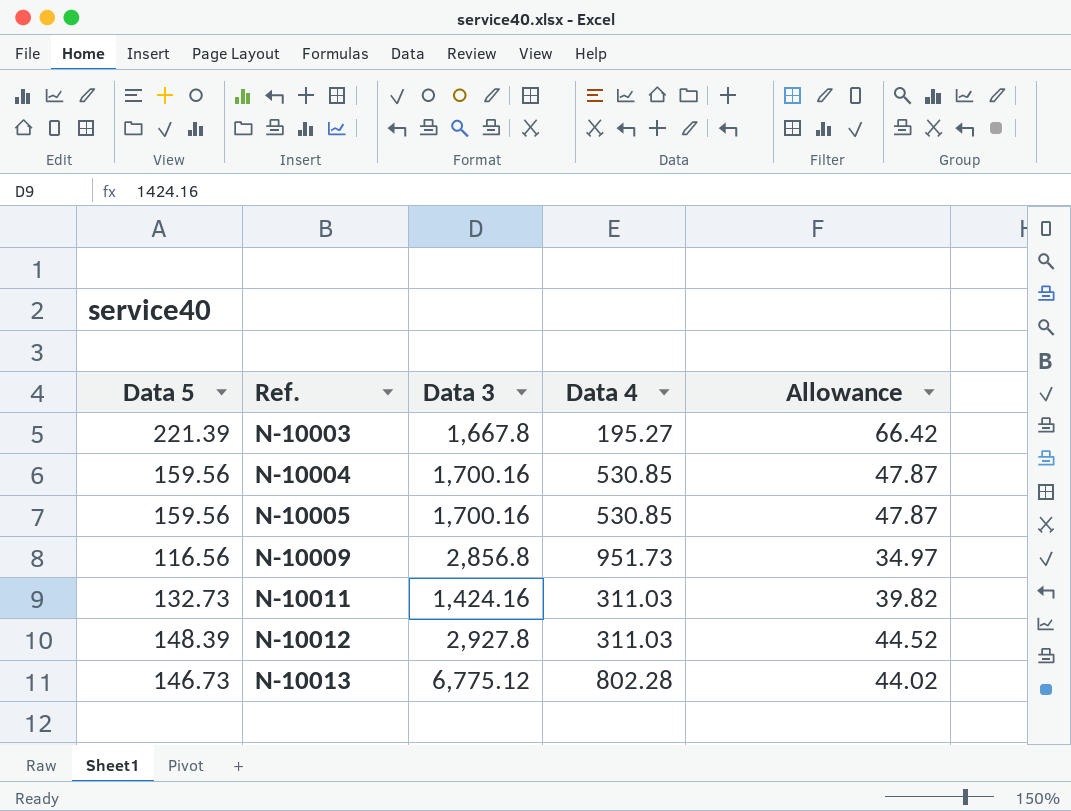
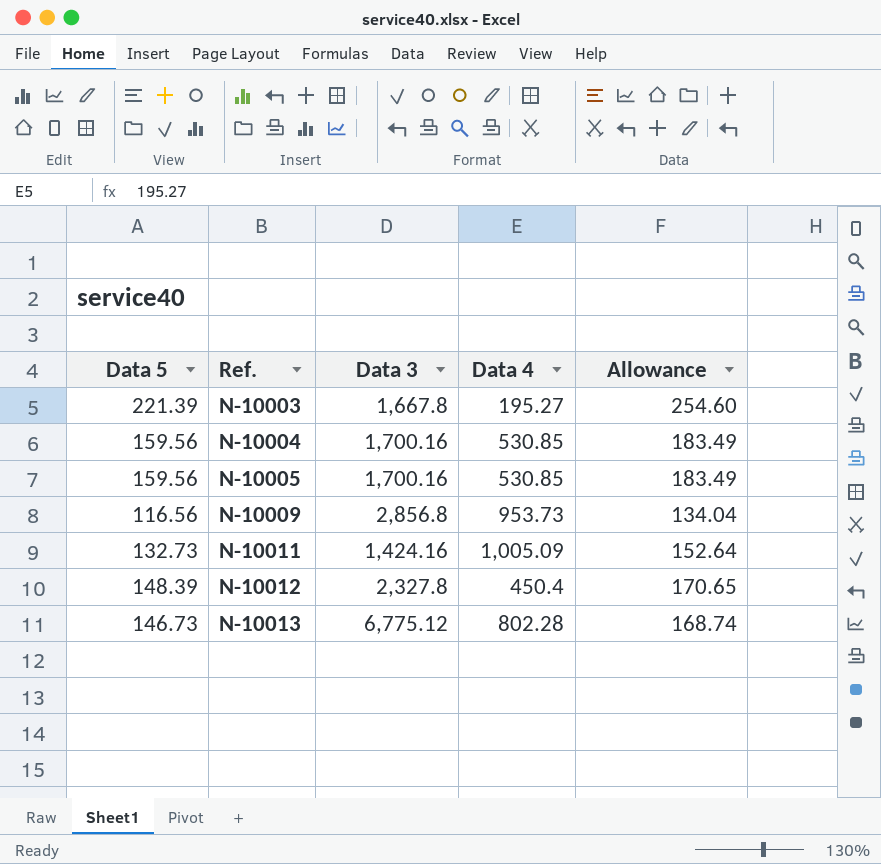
column Allowance | formula: [Data 5] * 0.3 -> [Data 5] * 1.15
N-10009 | Data 4: 951.73 -> 953.73
N-10011 | Data 4: 311.03 -> 1,005.09
N-10012 | Data 3: 2,927.8 -> 2,327.8
N-10012 | Data 4: 311.03 -> 450.4

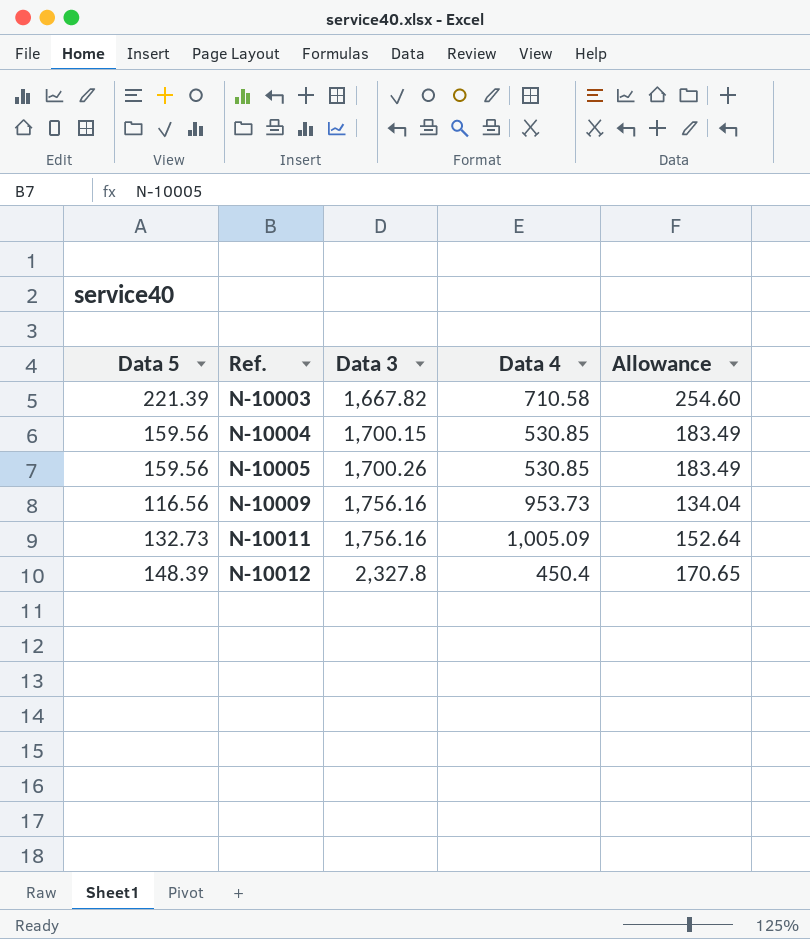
row N-10013: 146.73 | 6,775.12 | 802.28 | 168.74 -> none
N-10003 | Data 3: 1,667.8 -> 1,667.82
N-10003 | Data 4: 195.27 -> 710.58
N-10004 | Data 3: 1,700.16 -> 1,700.15
N-10005 | Data 3: 1,700.16 -> 1,700.26
N-10009 | Data 3: 2,856.8 -> 1,756.16
N-10011 | Data 3: 1,424.16 -> 1,756.16

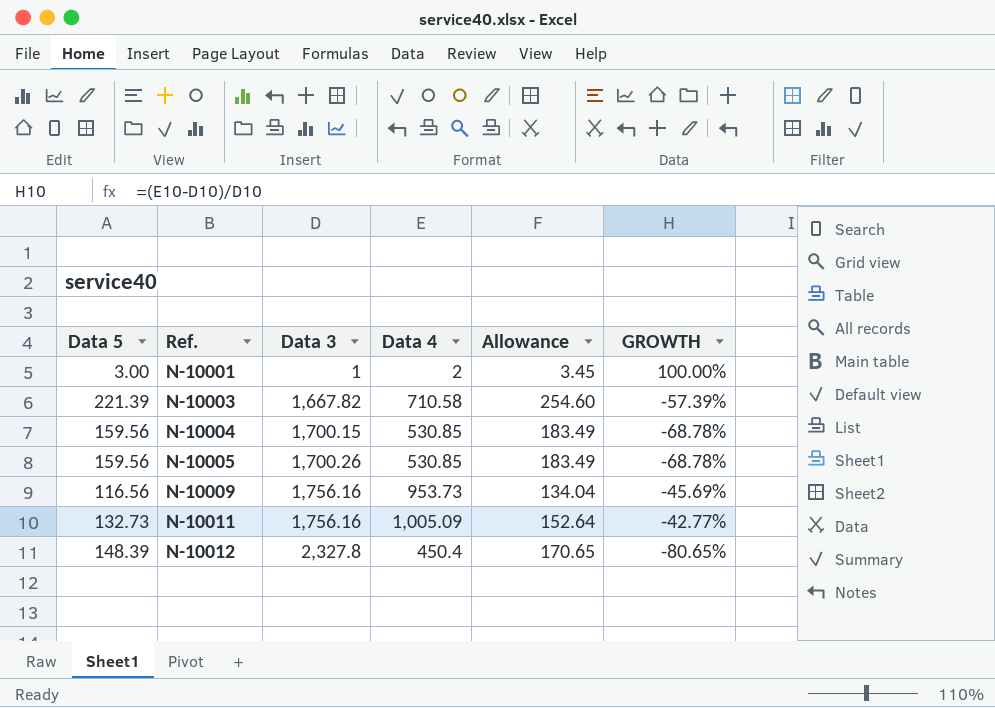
column GROWTH | formula: none -> ([Data 4] - [Data 3]) / [Data 3]
row N-10001: none -> 3.00 | 1 | 2 | 3.45 | 100.00%

